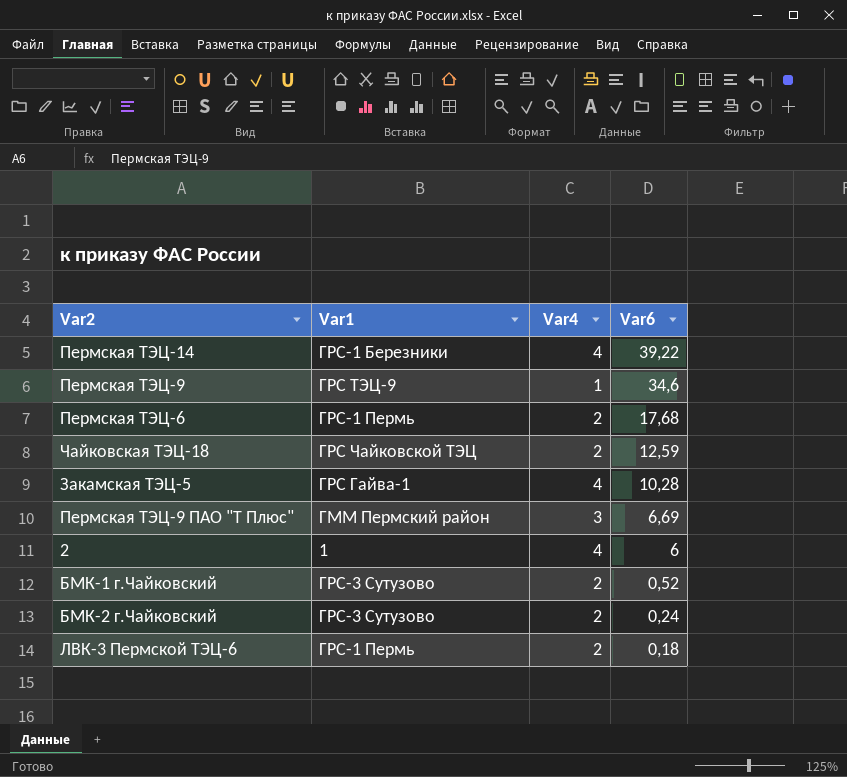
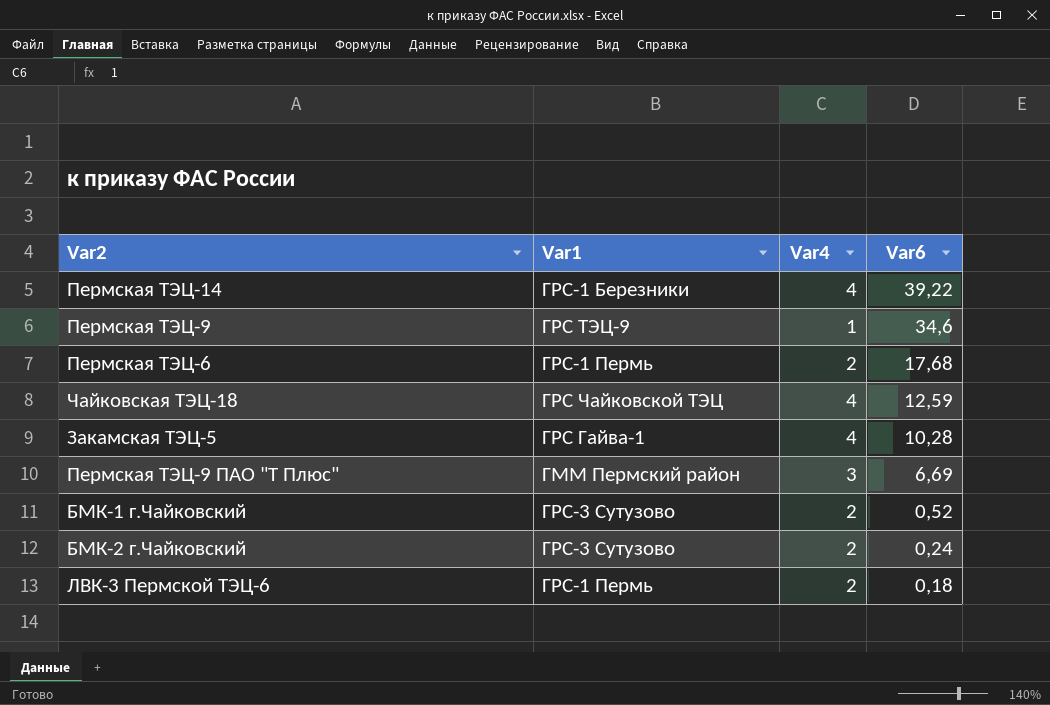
row 2: 1 | 4 | 6 -> none
Чайковская ТЭЦ-18 | Var4: 2 -> 4

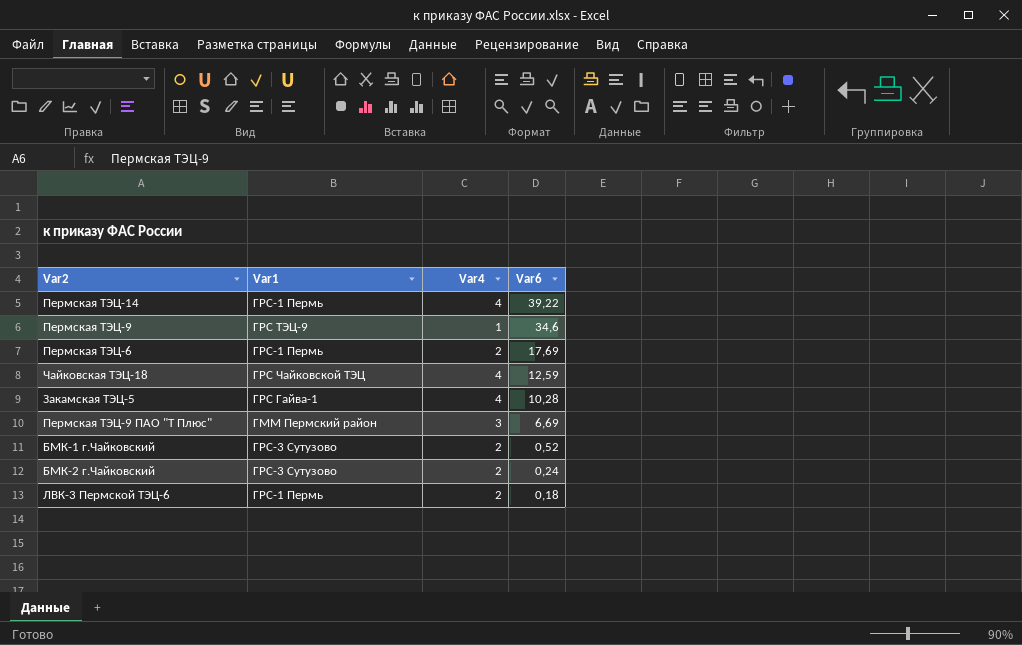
Пермская ТЭЦ-14 | Var1: ГРС-1 Березники -> ГРС-1 Пермь
Пермская ТЭЦ-6 | Var6: 17,68 -> 17,69

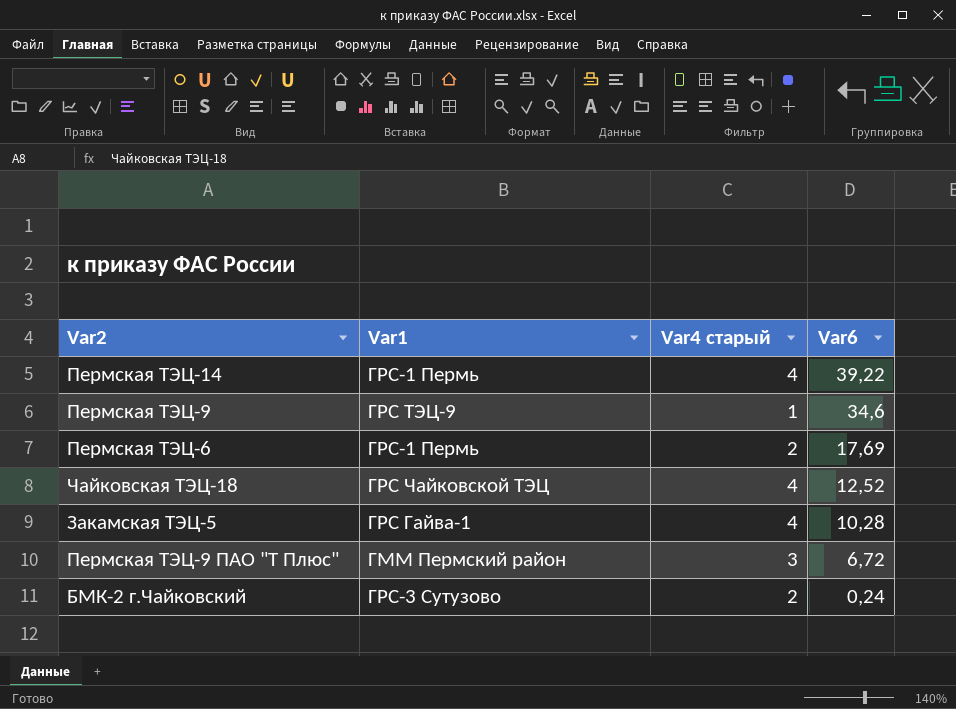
column name: Var4 -> Var4 старый
row БМК-1 г.Чайковский: ГРС-3 Сутузово | 2 | 0,52 -> none
row ЛВК-3 Пермской ТЭЦ-6: ГРС-1 Пермь | 2 | 0,18 -> none
Чайковская ТЭЦ-18 | Var6: 12,59 -> 12,52
Пермская ТЭЦ-9 ПАО "Т Плюс" | Var6: 6,69 -> 6,72

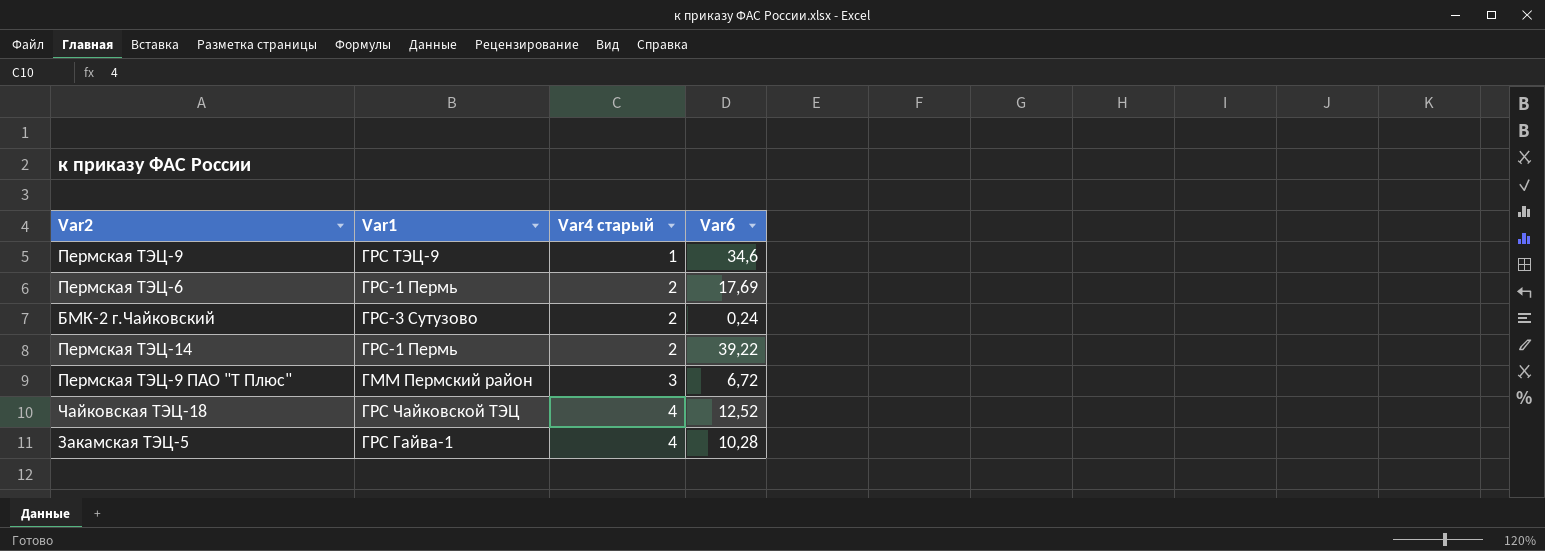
row order: Var6 descending -> Var4 старый ascending
Пермская ТЭЦ-14 | Var4 старый: 4 -> 2

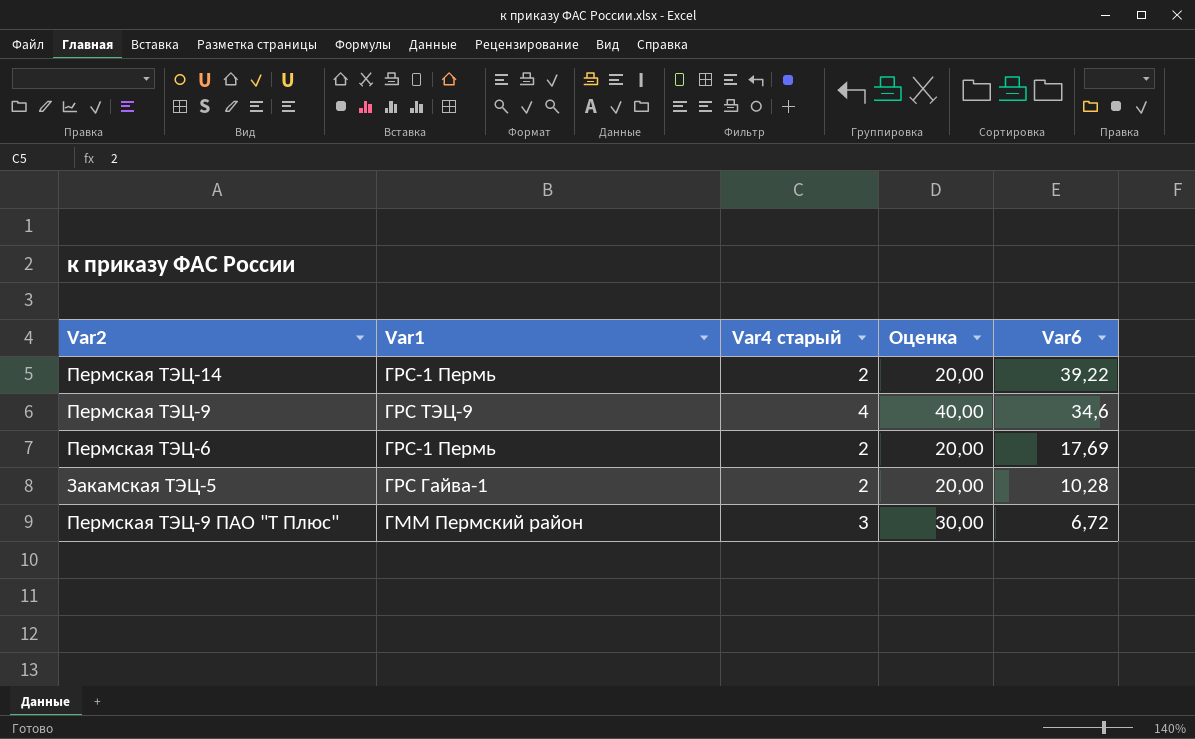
row order: Var4 старый ascending -> Var6 descending
column Оценка | formula: none -> [Var4 старый] * 10
row БМК-2 г.Чайковский: ГРС-3 Сутузово | 2 | 0,24 -> none
row Чайковская ТЭЦ-18: ГРС Чайковской ТЭЦ | 4 | 12,52 -> none
Пермская ТЭЦ-9 | Var4 старый: 1 -> 4
Закамская ТЭЦ-5 | Var4 старый: 4 -> 2

